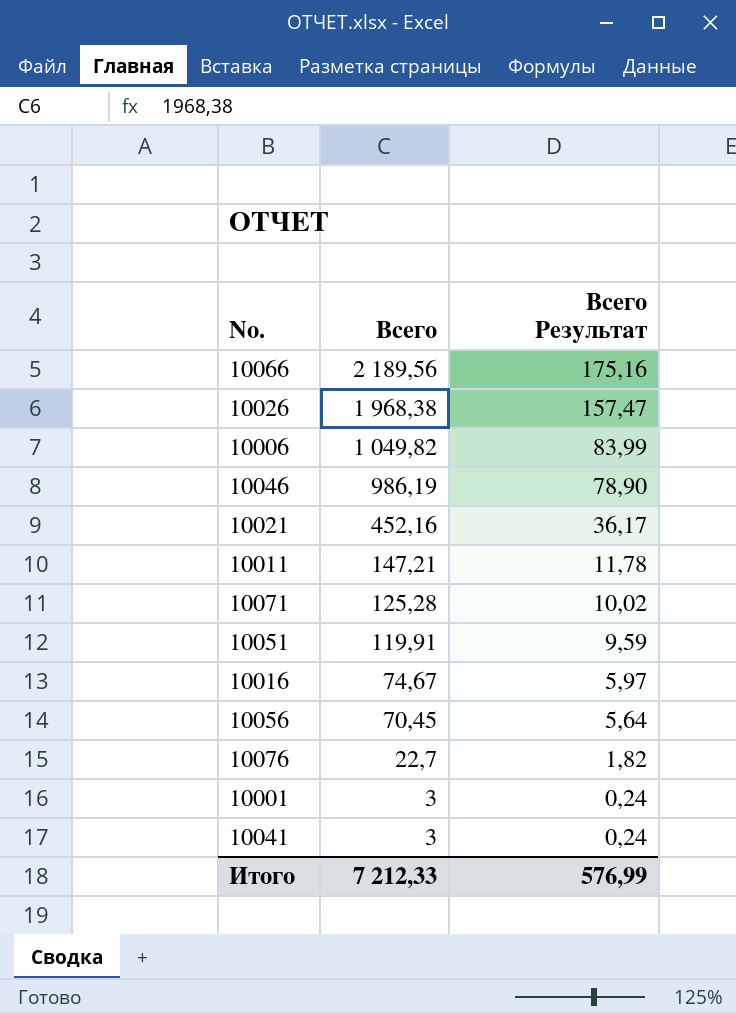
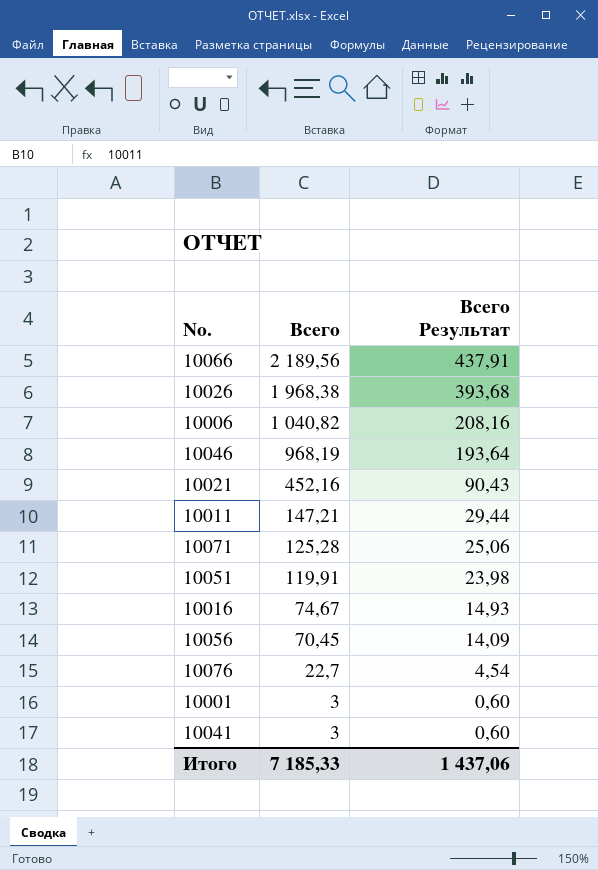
column Всего Результат | formula: [Всего] * 0,08 -> [Всего] * 0,2
10006 | Всего: 1 049,82 -> 1 040,82
10046 | Всего: 986,19 -> 968,19
Итого | Всего: 7 212,33 -> 7 185,33
Итого | Всего Результат: 576,99 -> 1 437,06

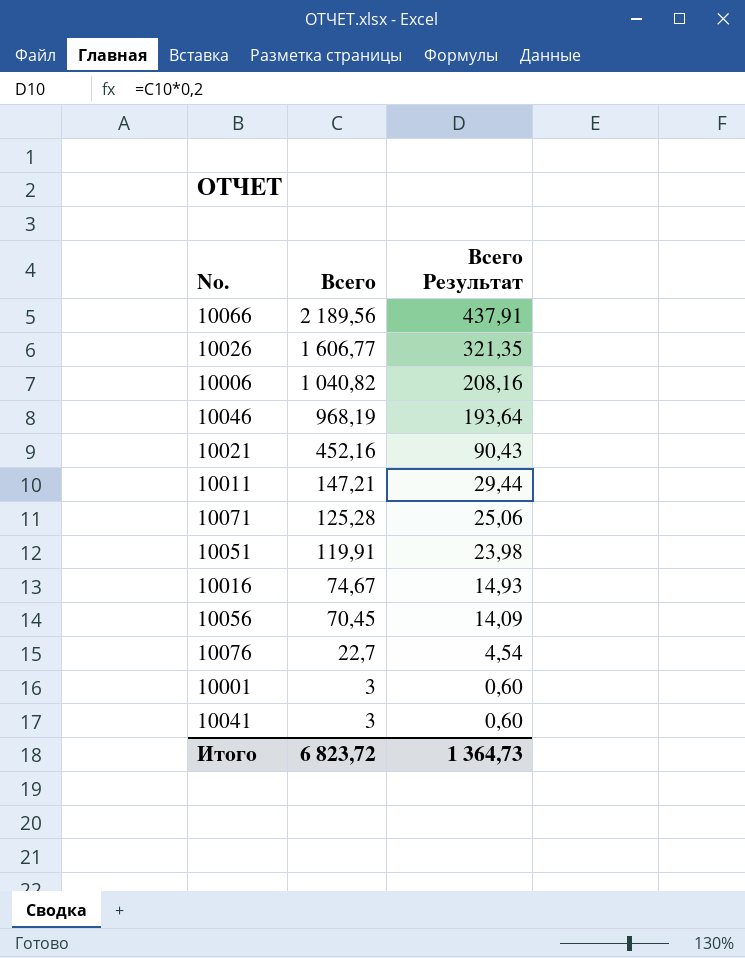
10026 | Всего: 1 968,38 -> 1 606,77
10026 | Всего Результат: 393,68 -> 321,35
Итого | Всего: 7 185,33 -> 6 823,72
Итого | Всего Результат: 1 437,06 -> 1 364,73

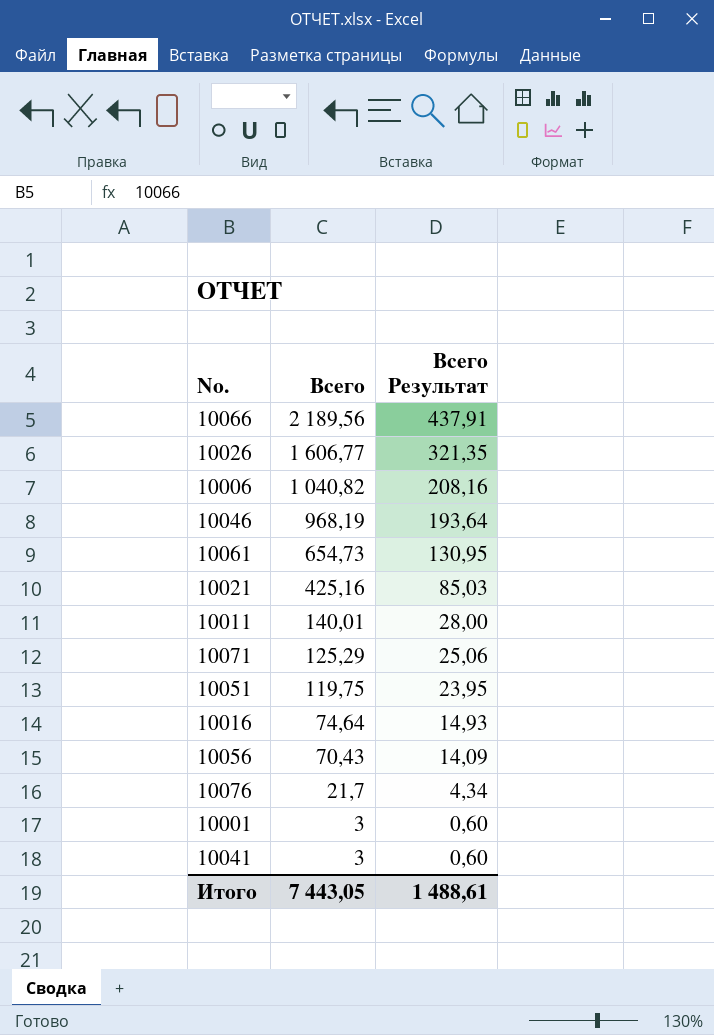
row 10061: none -> 654,73 | 130,95
10021 | Всего: 452,16 -> 425,16
10021 | Всего Результат: 90,43 -> 85,03
10011 | Всего: 147,21 -> 140,01
10011 | Всего Результат: 29,44 -> 28,00
10071 | Всего: 125,28 -> 125,29
10051 | Всего: 119,91 -> 119,75
10051 | Всего Результат: 23,98 -> 23,95
10016 | Всего: 74,67 -> 74,64
10056 | Всего: 70,45 -> 70,43
10076 | Всего: 22,7 -> 21,7
10076 | Всего Результат: 4,54 -> 4,34
Итого | Всего: 6 823,72 -> 7 443,05
Итого | Всего Результат: 1 364,73 -> 1 488,61

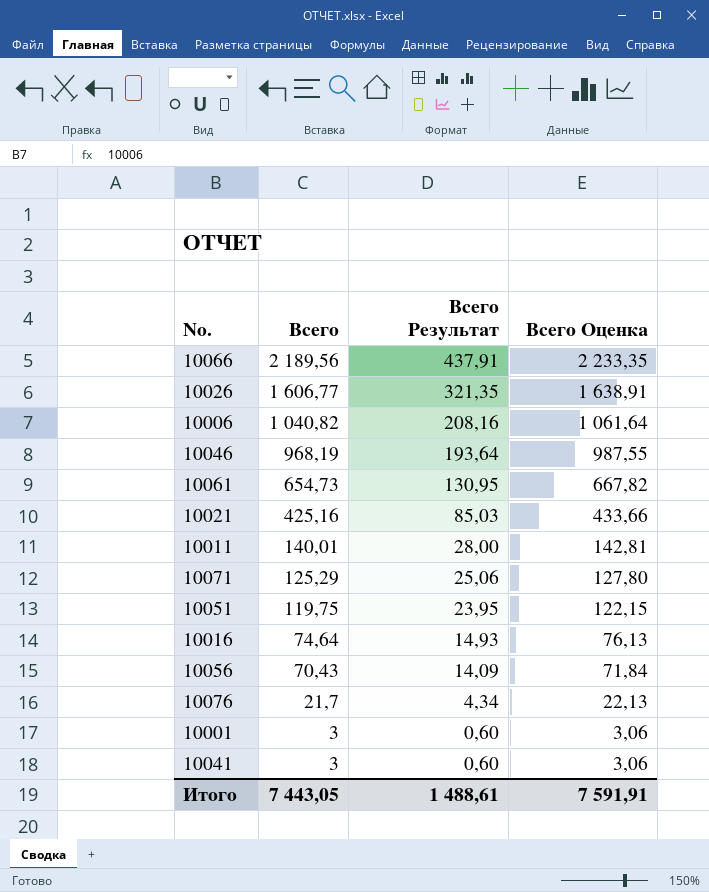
column Всего Оценка | formula: none -> [Всего] * 1,02

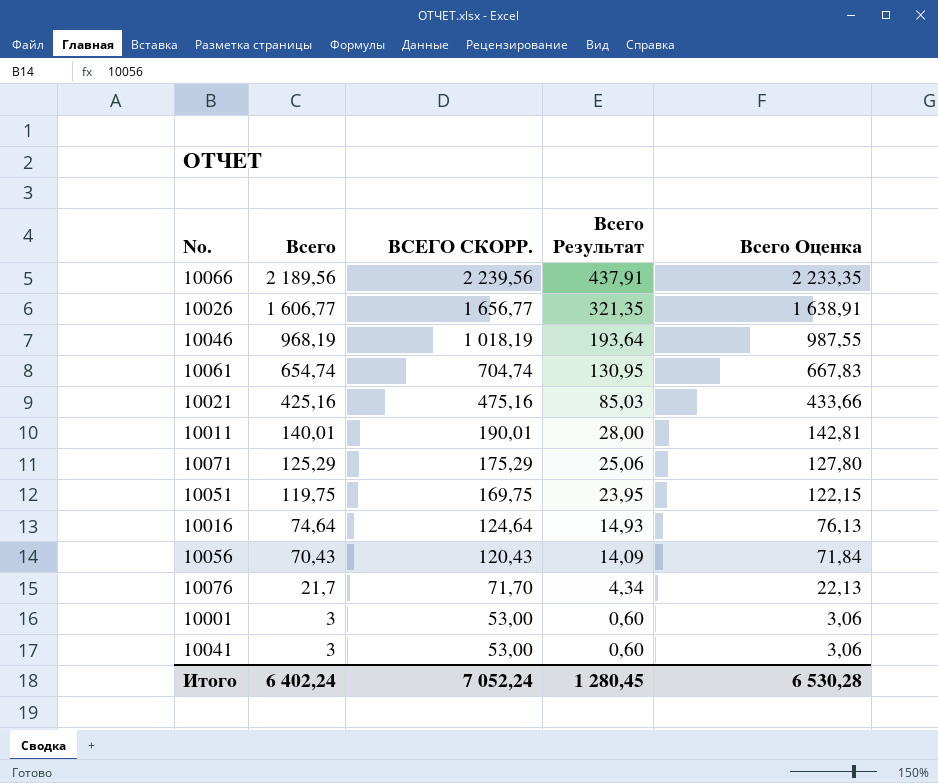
column ВСЕГО СКОРР. | formula: none -> [Всего] + 50
row 10006: 1 040,82 | 208,16 | 1 061,64 -> none
10061 | Всего: 654,73 -> 654,74
10061 | Всего Оценка: 667,82 -> 667,83
Итого | Всего: 7 443,05 -> 6 402,24
Итого | Всего Результат: 1 488,61 -> 1 280,45
Итого | Всего Оценка: 7 591,91 -> 6 530,28

